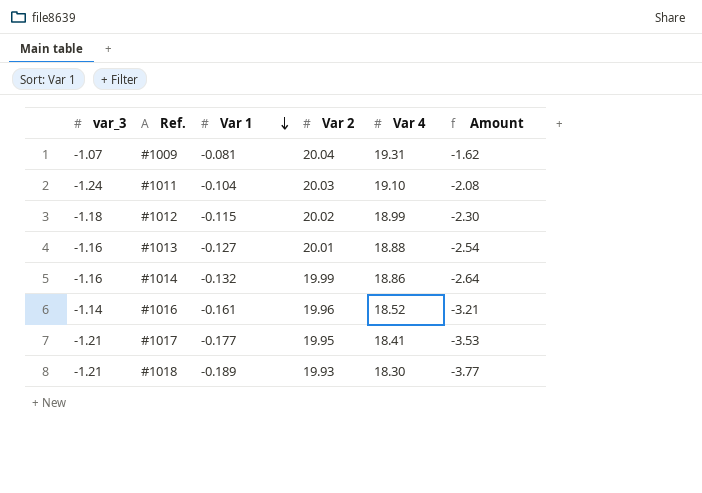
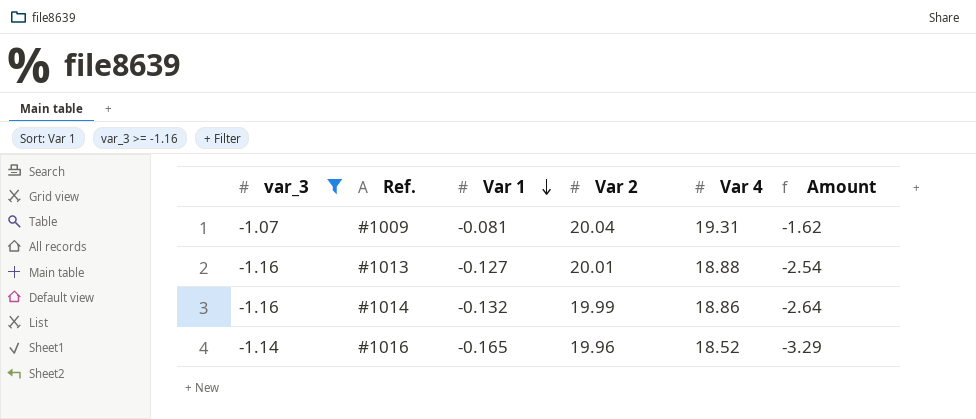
filter: none -> var_3 >= -1.16
#1016 | Var 1: -0.161 -> -0.165
#1016 | Amount: -3.21 -> -3.29

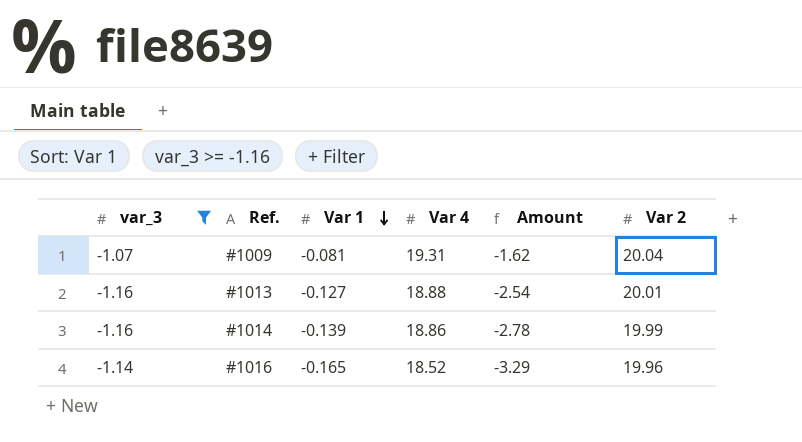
column Var 2 | position: 4 -> 6
#1014 | Var 1: -0.132 -> -0.139
#1014 | Amount: -2.64 -> -2.78

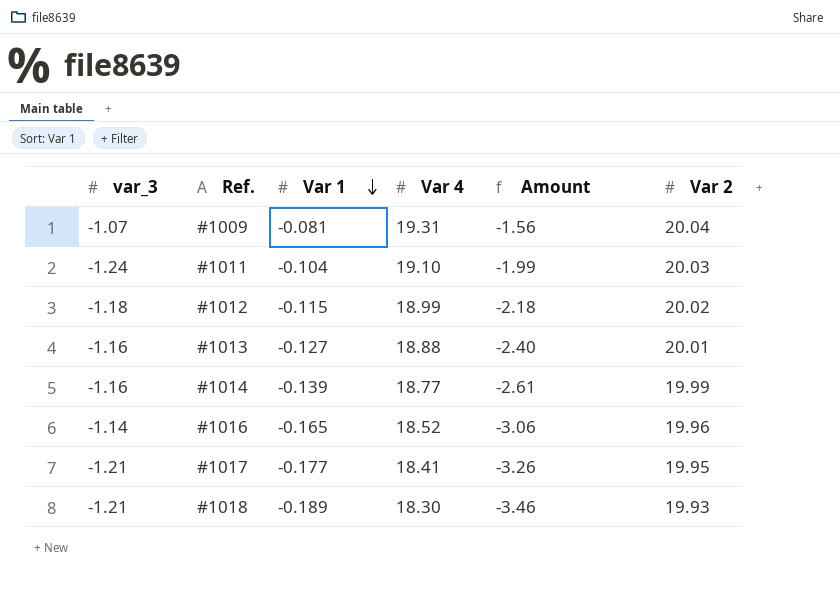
filter: var_3 >= -1.16 -> none
column Amount | formula: [Var 1] * [Var 2] -> [Var 1] * [Var 4]
#1014 | Var 4: 18.86 -> 18.77

